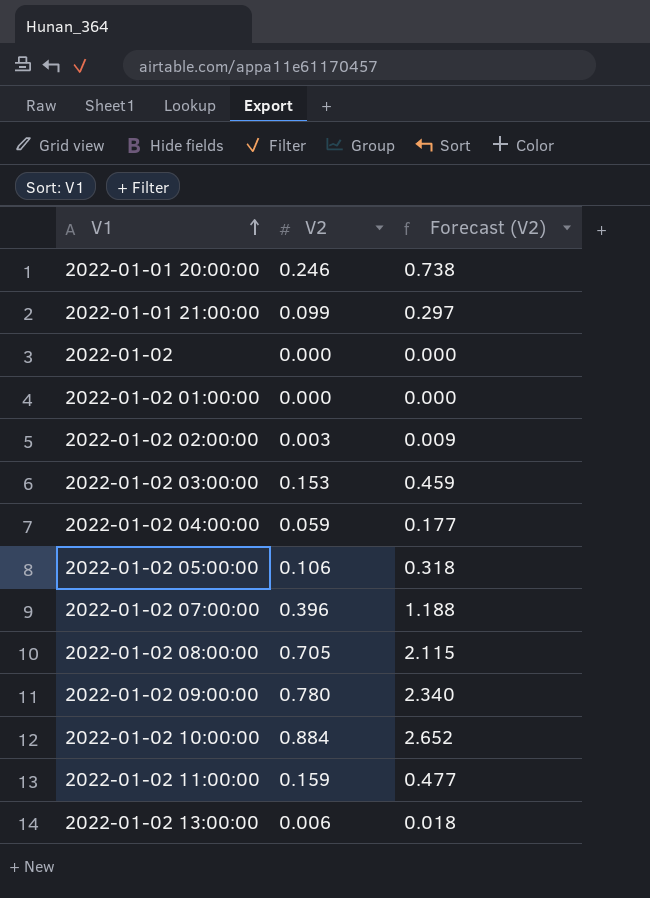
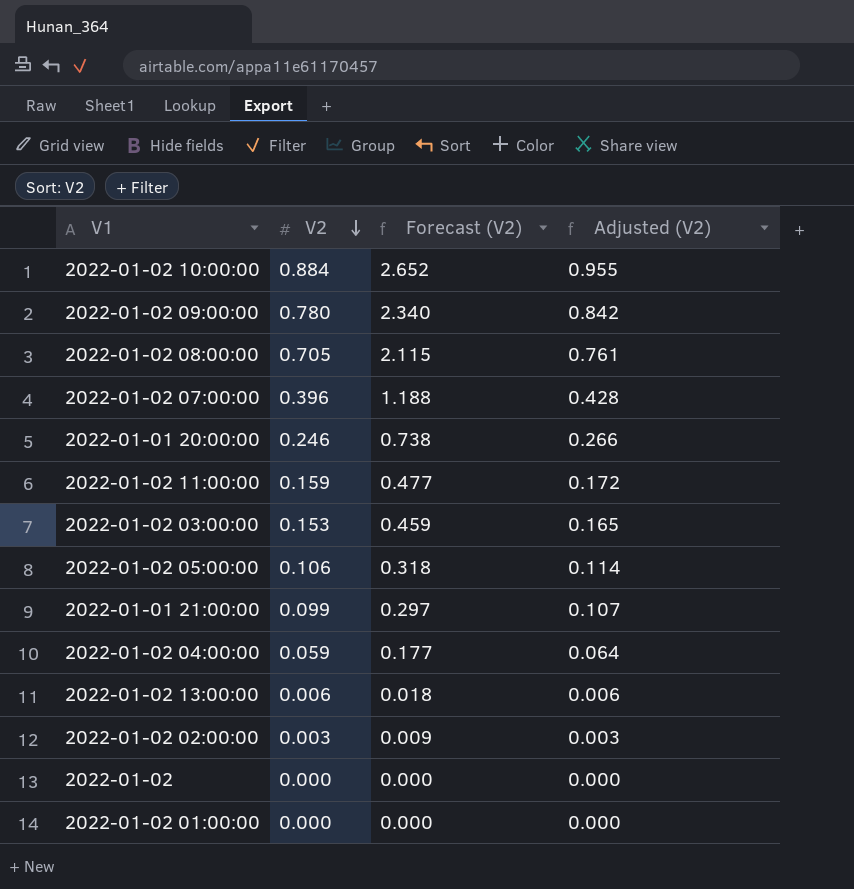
row order: V1 ascending -> V2 descending
column Adjusted (V2) | formula: none -> [V2] * 1.08

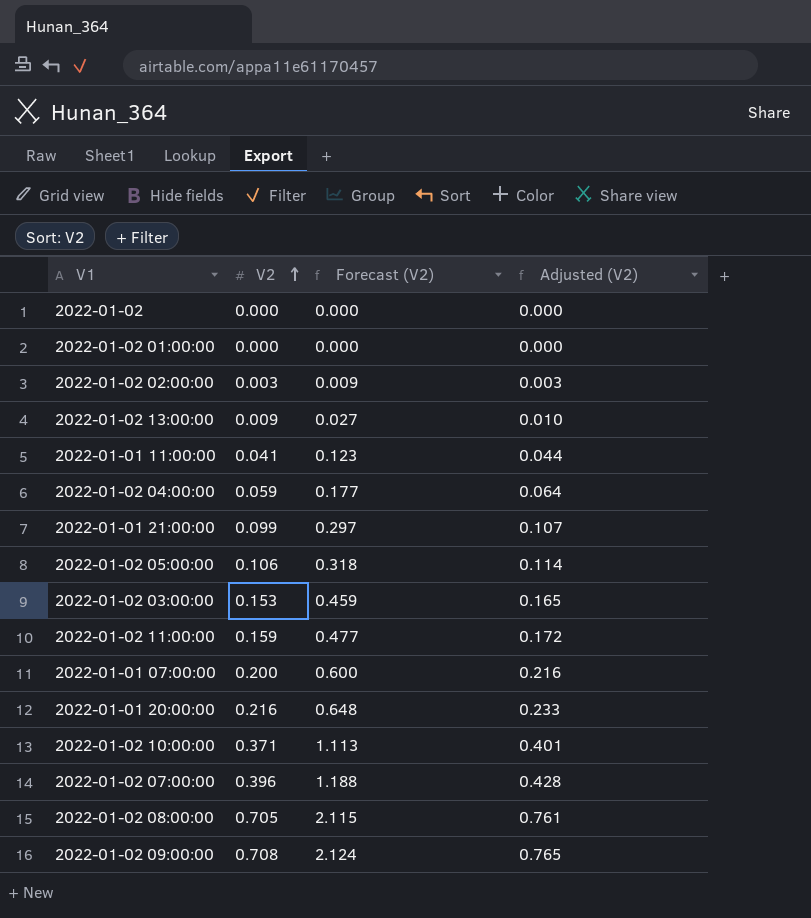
row order: V2 descending -> V2 ascending
2022-01-02 13:00:00 | V2: 0.006 -> 0.009
2022-01-02 13:00:00 | Forecast (V2): 0.018 -> 0.027
2022-01-02 13:00:00 | Adjusted (V2): 0.006 -> 0.010
row 2022-01-01 11:00:00: none -> 0.041 | 0.123 | 0.044
row 2022-01-01 07:00:00: none -> 0.200 | 0.600 | 0.216
2022-01-01 20:00:00 | V2: 0.246 -> 0.216
2022-01-01 20:00:00 | Forecast (V2): 0.738 -> 0.648
2022-01-01 20:00:00 | Adjusted (V2): 0.266 -> 0.233
2022-01-02 10:00:00 | V2: 0.884 -> 0.371
2022-01-02 10:00:00 | Forecast (V2): 2.652 -> 1.113
2022-01-02 10:00:00 | Adjusted (V2): 0.955 -> 0.401
2022-01-02 09:00:00 | V2: 0.780 -> 0.708
2022-01-02 09:00:00 | Forecast (V2): 2.340 -> 2.124
2022-01-02 09:00:00 | Adjusted (V2): 0.842 -> 0.765

